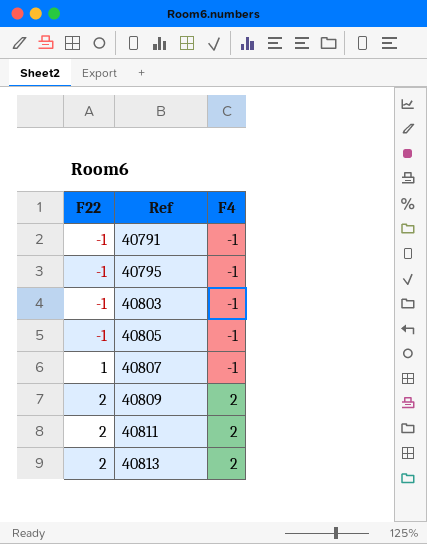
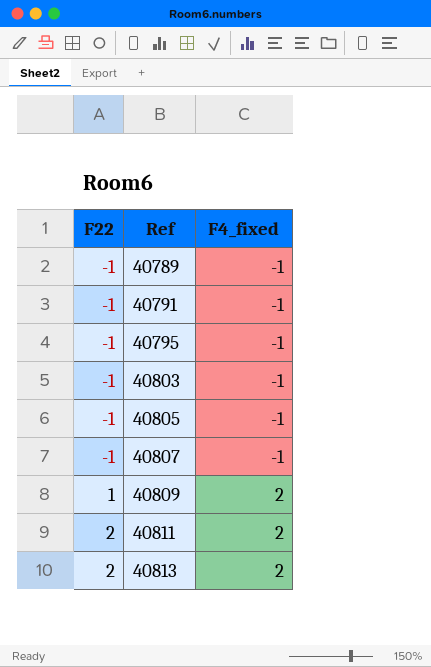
column name: F4 -> F4_fixed
row 40789: none -> -1 | -1
40807 | F22: 1 -> -1
40809 | F22: 2 -> 1

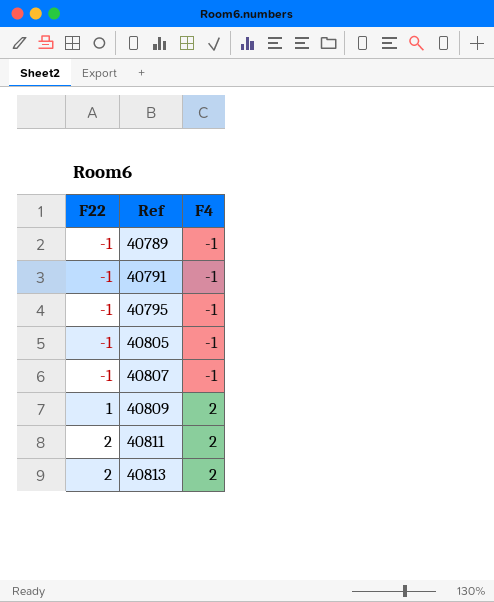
column name: F4_fixed -> F4
row 40803: -1 | -1 -> none

